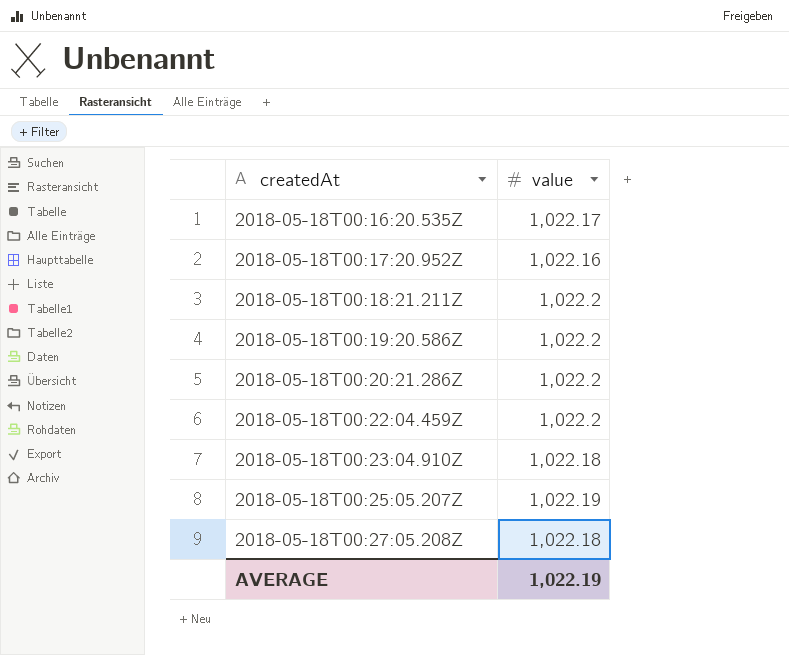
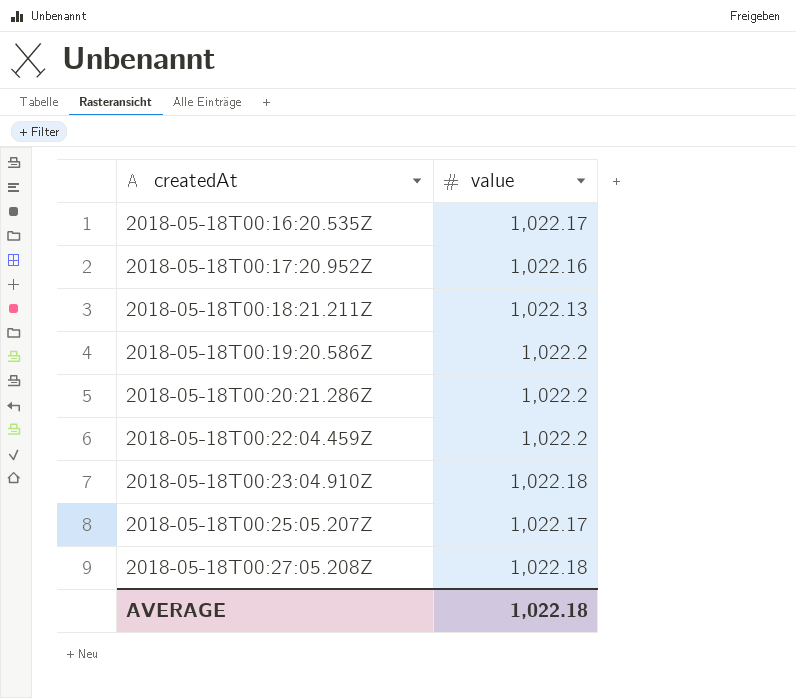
2018-05-18T00:18:21.211Z | value: 1,022.2 -> 1,022.13
2018-05-18T00:25:05.207Z | value: 1,022.19 -> 1,022.17
AVERAGE | value: 1,022.19 -> 1,022.18

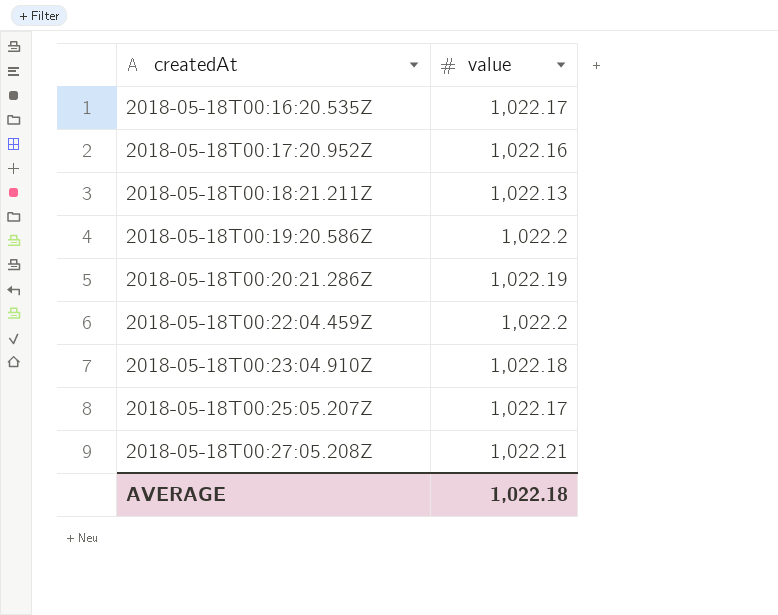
2018-05-18T00:20:21.286Z | value: 1,022.2 -> 1,022.19
2018-05-18T00:27:05.208Z | value: 1,022.18 -> 1,022.21

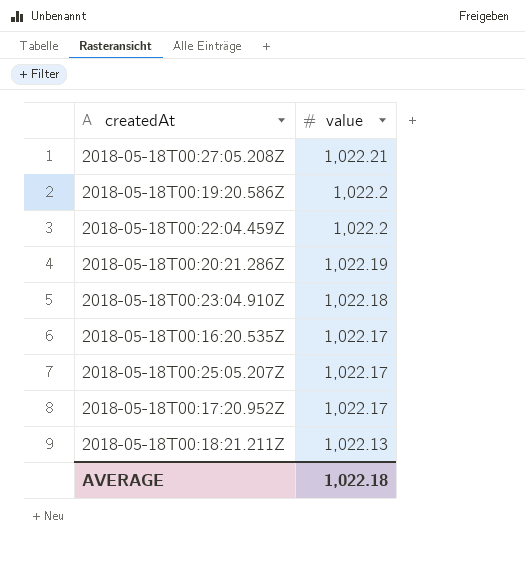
row order: createdAt ascending -> value descending
2018-05-18T00:17:20.952Z | value: 1,022.16 -> 1,022.17

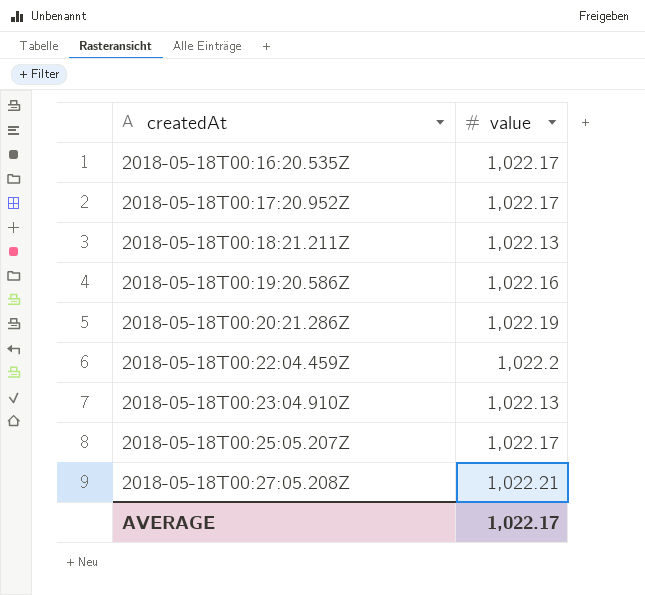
row order: value descending -> createdAt ascending
2018-05-18T00:19:20.586Z | value: 1,022.2 -> 1,022.16
2018-05-18T00:23:04.910Z | value: 1,022.18 -> 1,022.13
AVERAGE | value: 1,022.18 -> 1,022.17

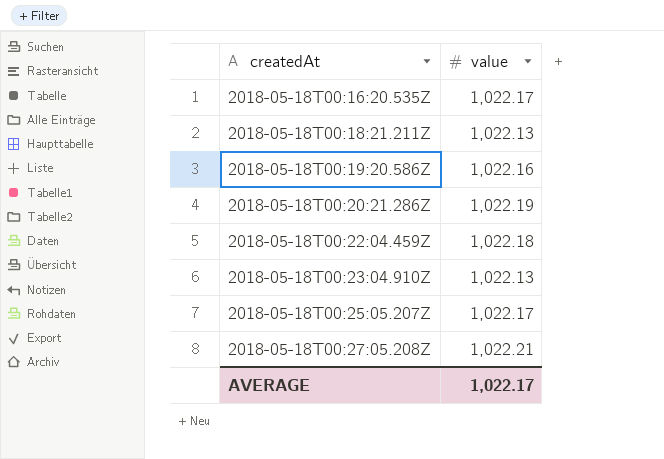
row 2018-05-18T00:17:20.952Z: 1,022.17 -> none
2018-05-18T00:22:04.459Z | value: 1,022.2 -> 1,022.18

